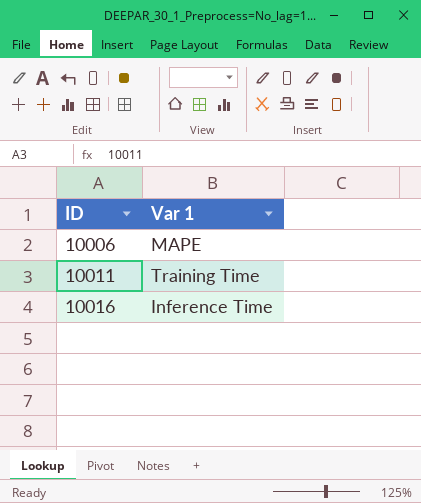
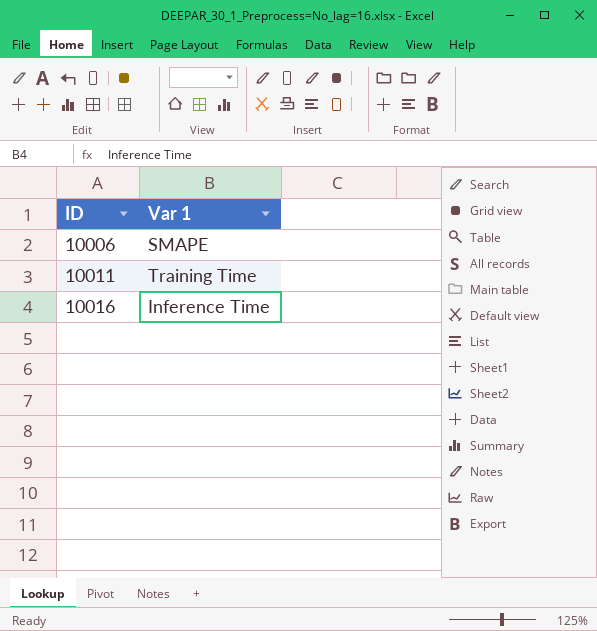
10006 | Var 1: MAPE -> SMAPE

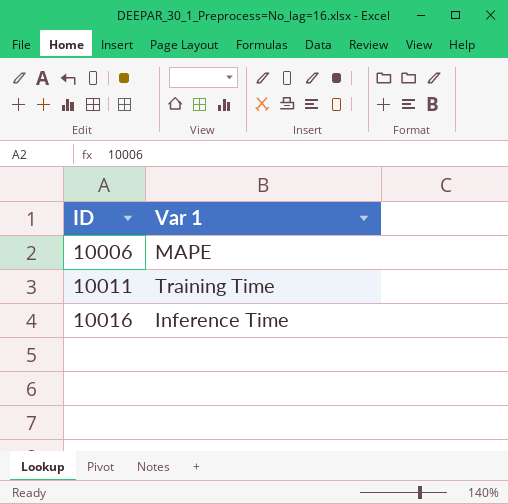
10006 | Var 1: SMAPE -> MAPE

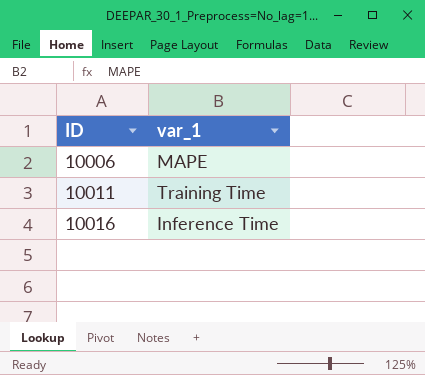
column name: Var 1 -> var_1

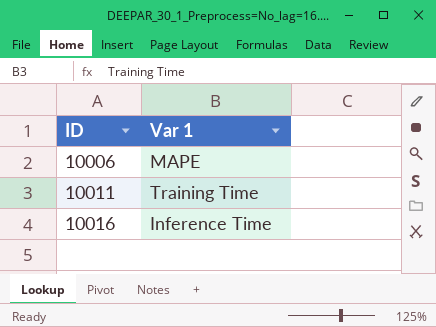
column name: var_1 -> Var 1

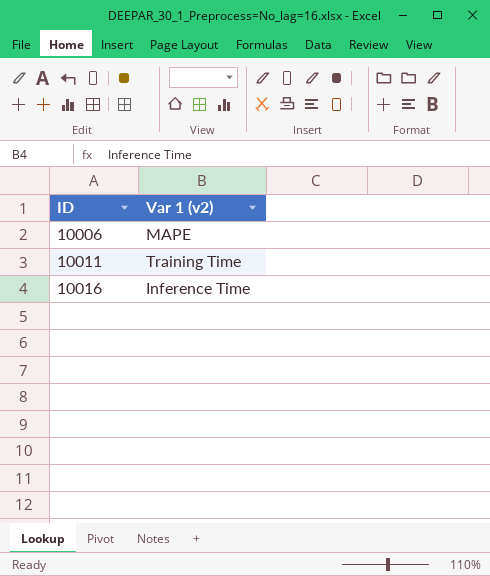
column name: Var 1 -> Var 1 (v2)

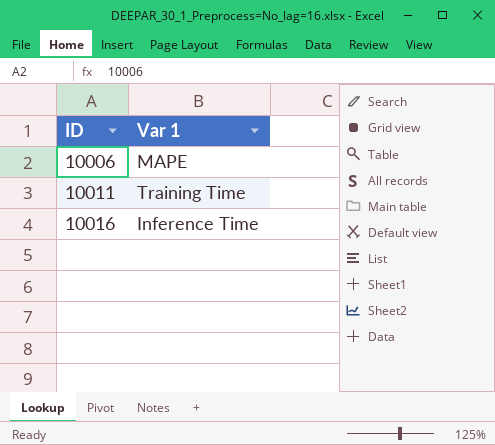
column name: Var 1 (v2) -> Var 1

